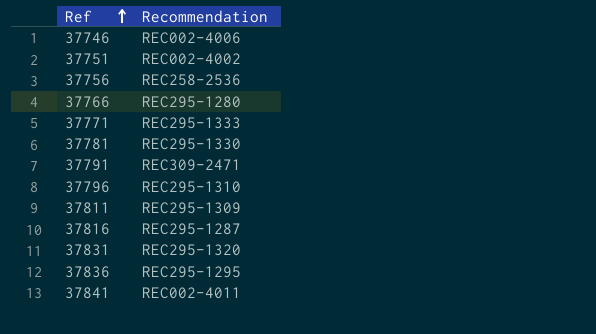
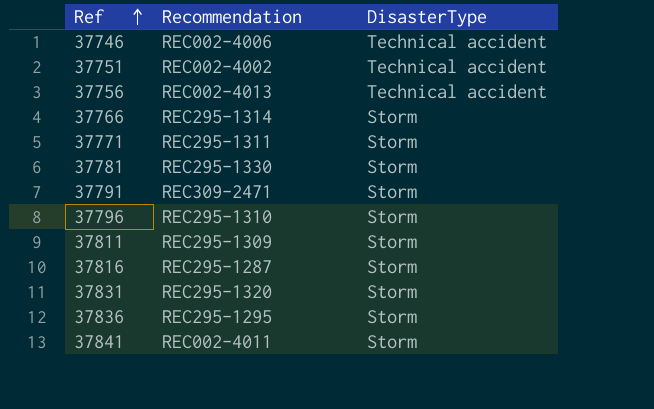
column DisasterType | position: none -> 3
37756 | Recommendation: REC258-2536 -> REC002-4013
37766 | Recommendation: REC295-1280 -> REC295-1314
37771 | Recommendation: REC295-1333 -> REC295-1311

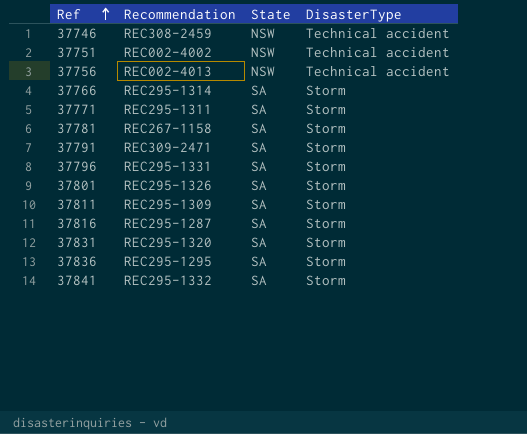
column State | position: none -> 3
37746 | Recommendation: REC002-4006 -> REC308-2459
37781 | Recommendation: REC295-1330 -> REC267-1158
37796 | Recommendation: REC295-1310 -> REC295-1331
row 37801: none -> REC295-1326 | SA | Storm
37841 | Recommendation: REC002-4011 -> REC295-1332

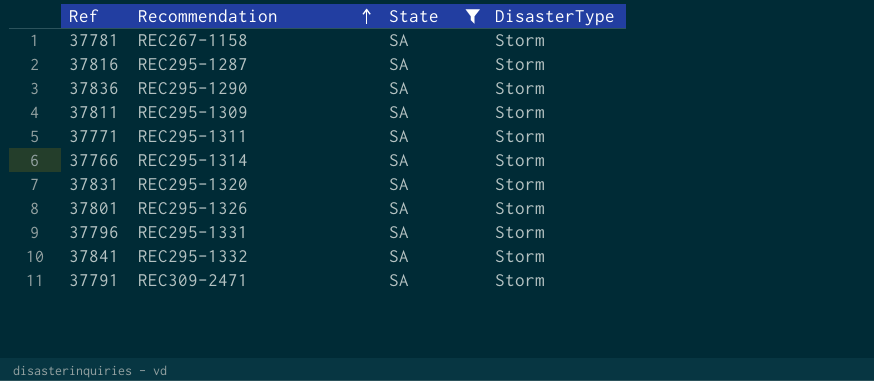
filter: none -> State = SA
row order: Ref ascending -> Recommendation ascending
37836 | Recommendation: REC295-1295 -> REC295-1290

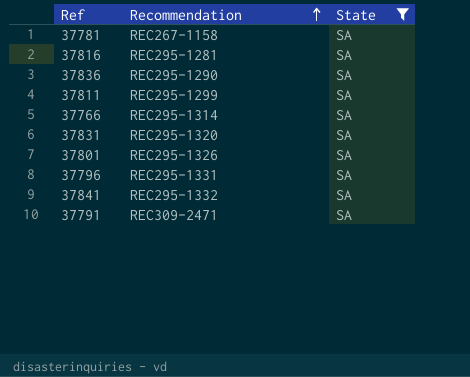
column DisasterType | position: 4 -> none
row 37771: REC295-1311 | SA | Storm -> none
37816 | Recommendation: REC295-1287 -> REC295-1281
37811 | Recommendation: REC295-1309 -> REC295-1299

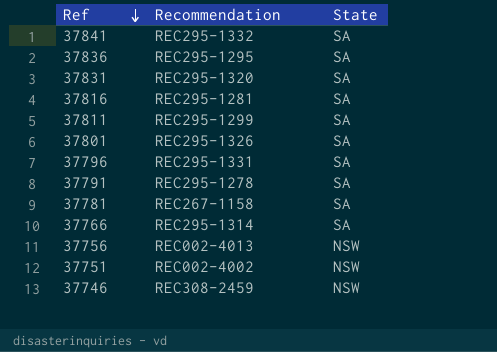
filter: State = SA -> none
row order: Recommendation ascending -> Ref descending
37836 | Recommendation: REC295-1290 -> REC295-1295
37791 | Recommendation: REC309-2471 -> REC295-1278

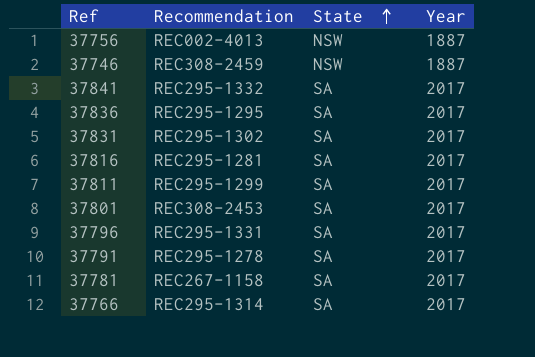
row order: Ref descending -> State ascending
column Year | position: none -> 4
row 37751: REC002-4002 | NSW -> none
37831 | Recommendation: REC295-1320 -> REC295-1302
37801 | Recommendation: REC295-1326 -> REC308-2453

